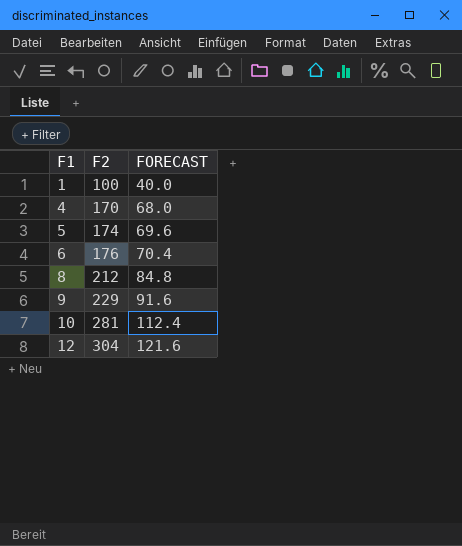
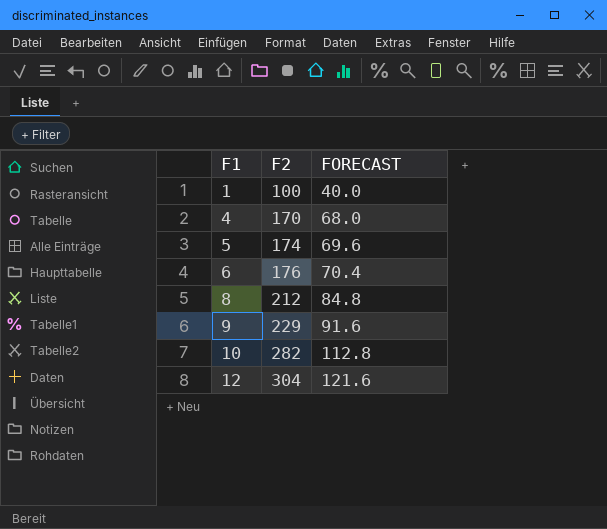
10 | F2: 281 -> 282
10 | FORECAST: 112.4 -> 112.8

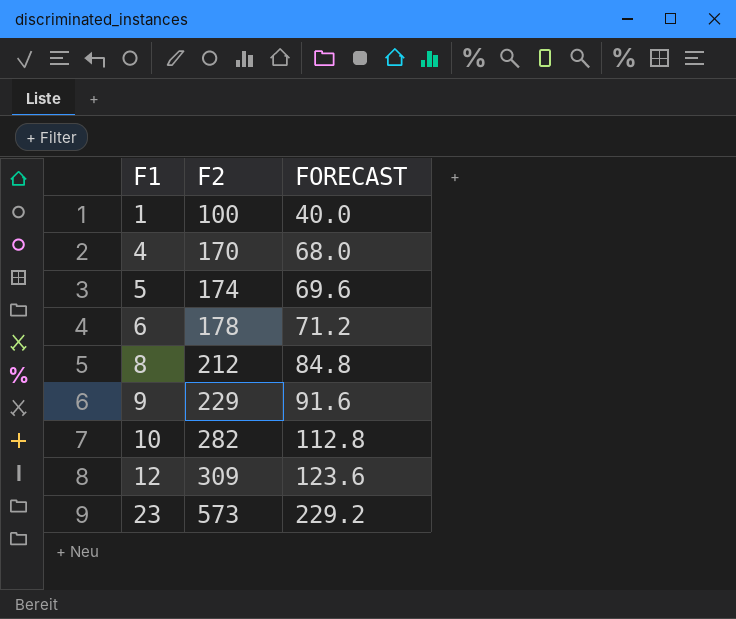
6 | F2: 176 -> 178
6 | FORECAST: 70.4 -> 71.2
12 | F2: 304 -> 309
12 | FORECAST: 121.6 -> 123.6
row 23: none -> 573 | 229.2

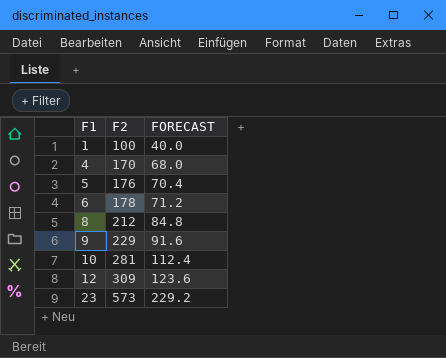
5 | F2: 174 -> 176
5 | FORECAST: 69.6 -> 70.4
10 | F2: 282 -> 281
10 | FORECAST: 112.8 -> 112.4

